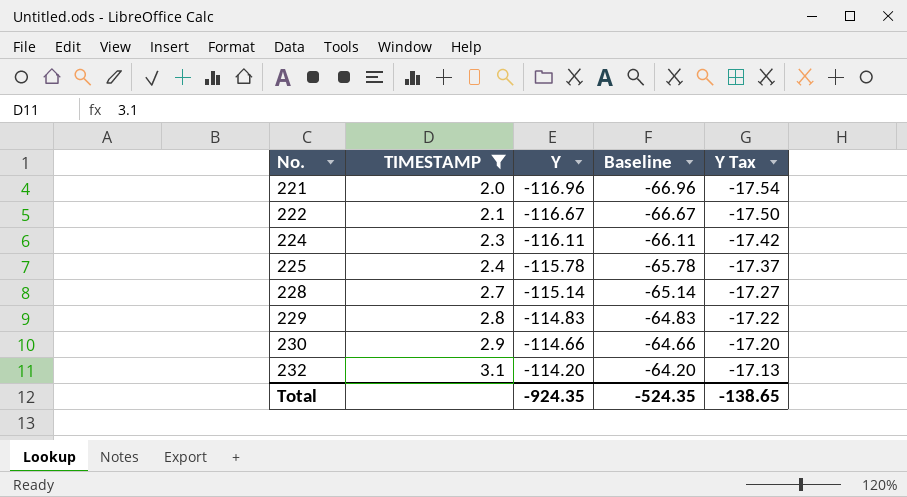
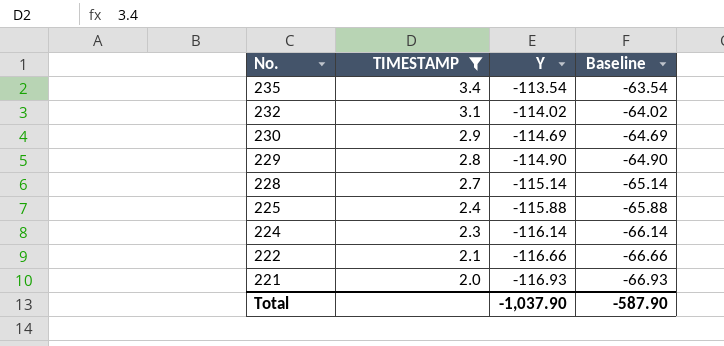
row order: No. ascending -> No. descending
column Y Tax | formula: [Y] * 0.15 -> none
row 235: none -> 3.4 | -113.54 | -63.54
232 | Y: -114.20 -> -114.02
232 | Baseline: -64.20 -> -64.02
230 | Y: -114.66 -> -114.69
230 | Baseline: -64.66 -> -64.69
229 | Y: -114.83 -> -114.90
229 | Baseline: -64.83 -> -64.90
225 | Y: -115.78 -> -115.88
225 | Baseline: -65.78 -> -65.88
224 | Y: -116.11 -> -116.14
224 | Baseline: -66.11 -> -66.14
222 | Y: -116.67 -> -116.66
222 | Baseline: -66.67 -> -66.66
221 | Y: -116.96 -> -116.93
221 | Baseline: -66.96 -> -66.93
Total | Y: -924.35 -> -1,037.90
Total | Baseline: -524.35 -> -587.90

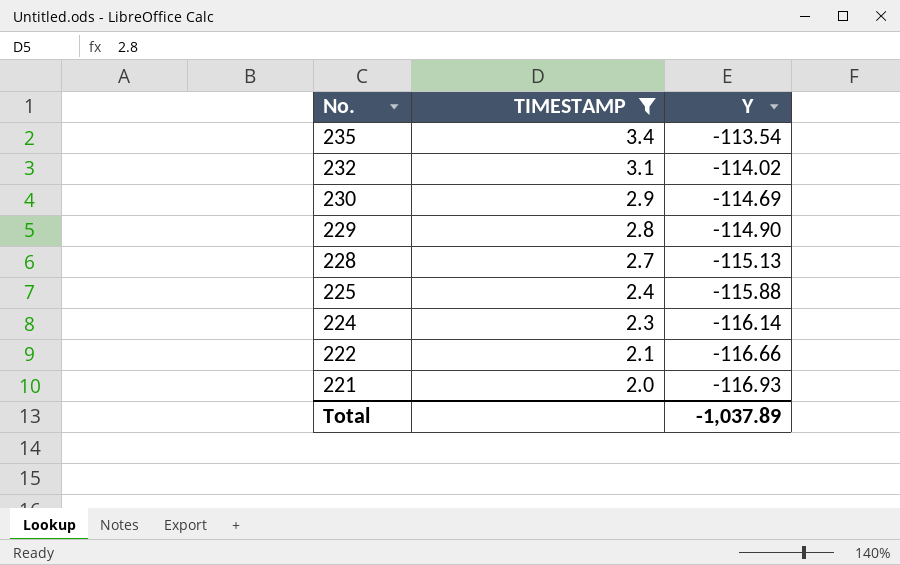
column Baseline | formula: [Y] + 50 -> none
228 | Y: -115.14 -> -115.13
Total | Y: -1,037.90 -> -1,037.89

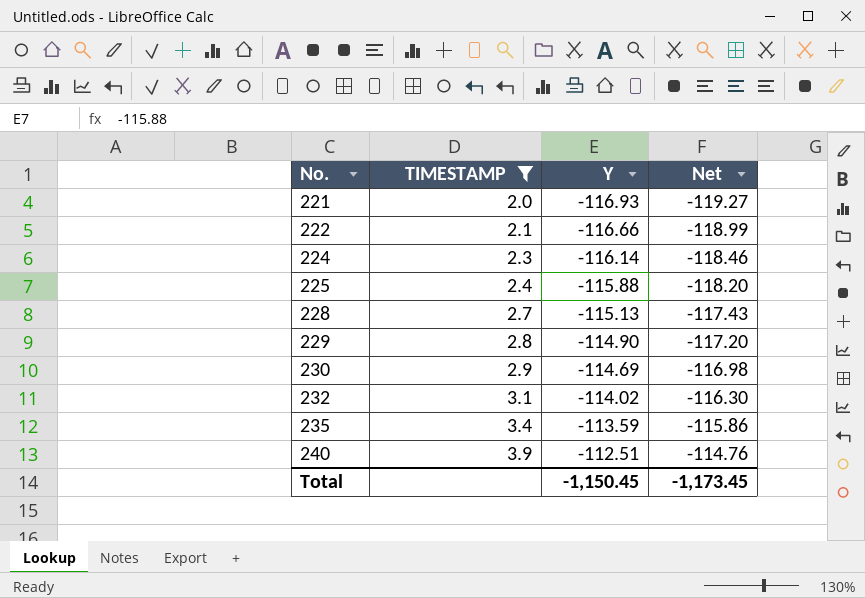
row order: No. descending -> No. ascending
column Net | formula: none -> [Y] * 1.02
235 | Y: -113.54 -> -113.59
row 240: none -> 3.9 | -112.51 | -114.76
Total | Y: -1,037.89 -> -1,150.45

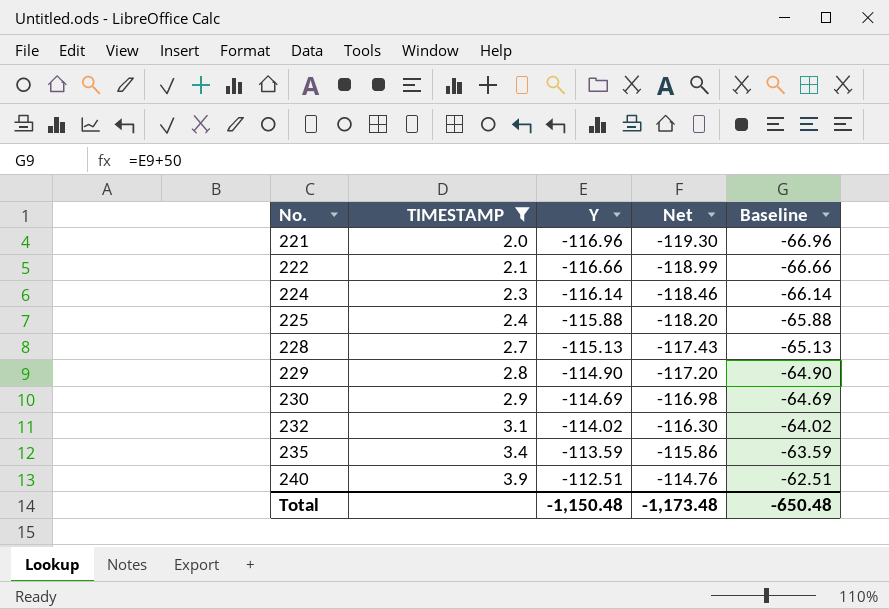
column Baseline | formula: none -> [Y] + 50
221 | Y: -116.93 -> -116.96
221 | Net: -119.27 -> -119.30
Total | Y: -1,150.45 -> -1,150.48
Total | Net: -1,173.45 -> -1,173.48

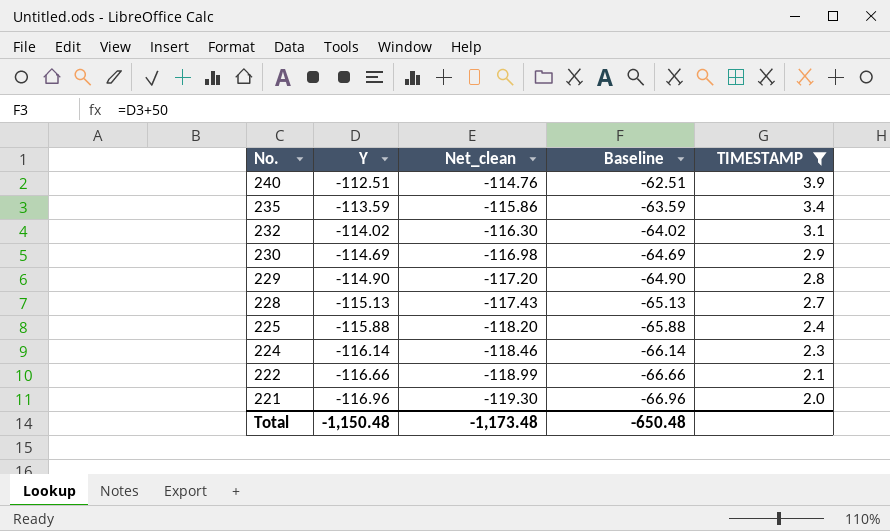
row order: No. ascending -> No. descending
column name: Net -> Net_clean
column TIMESTAMP | position: 2 -> 5

